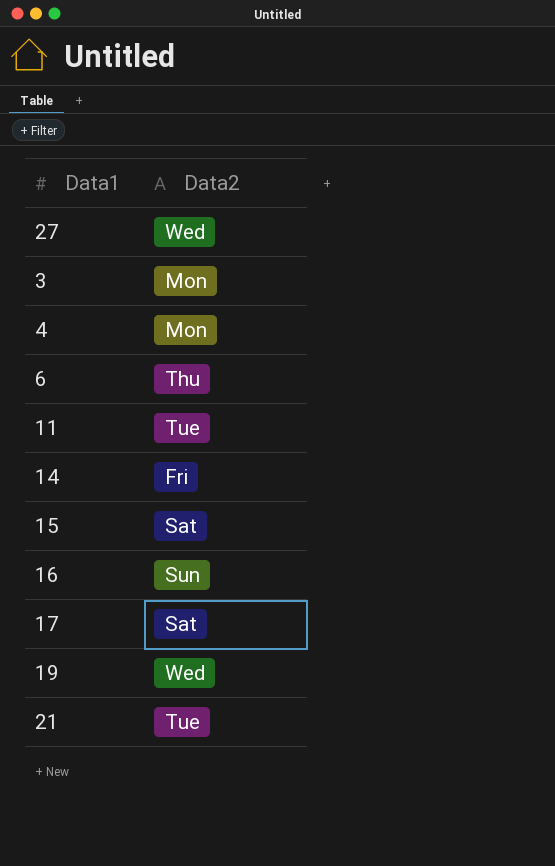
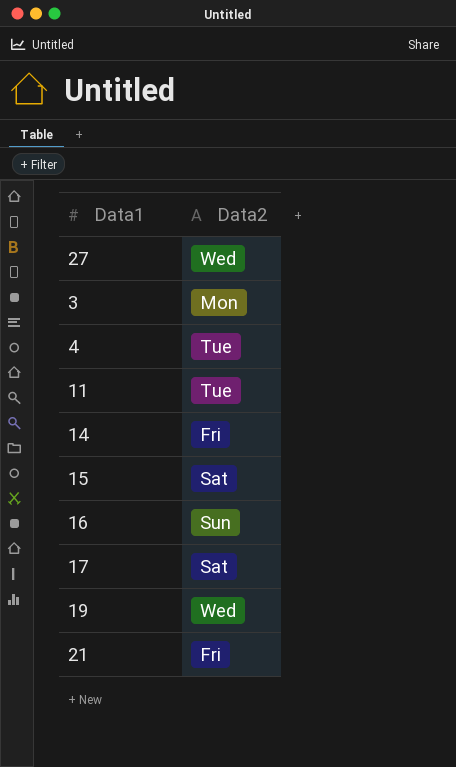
row 6: Thu -> none
4 | Data2: Mon -> Tue
21 | Data2: Tue -> Fri

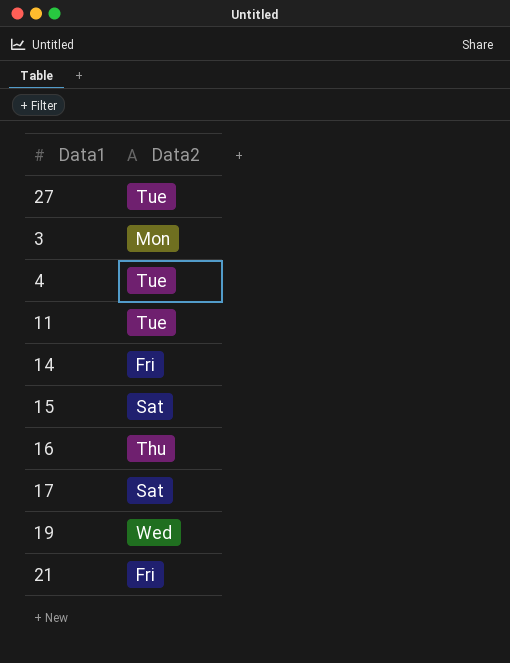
27 | Data2: Wed -> Tue
16 | Data2: Sun -> Thu

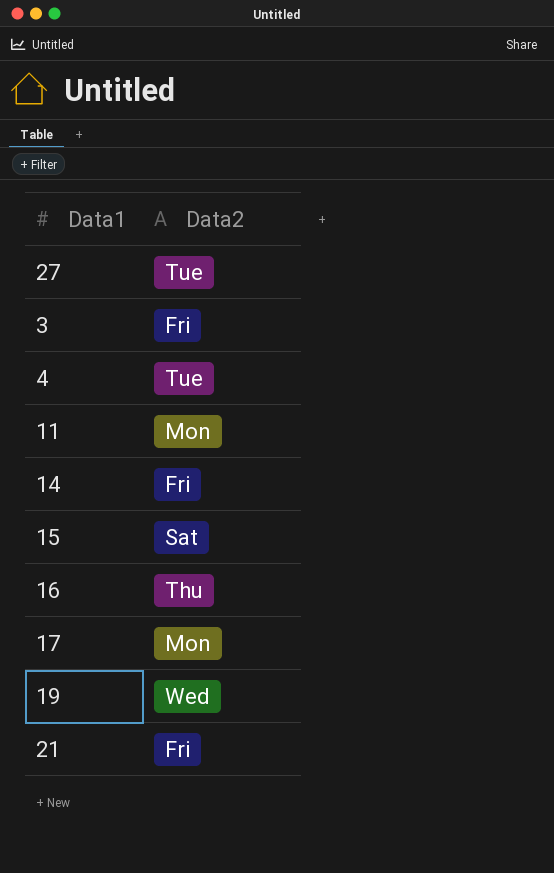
3 | Data2: Mon -> Fri
11 | Data2: Tue -> Mon
17 | Data2: Sat -> Mon

